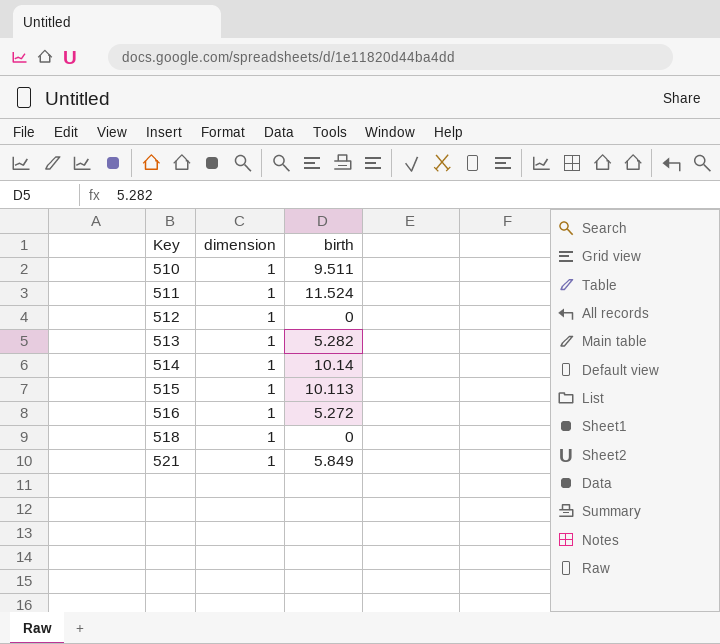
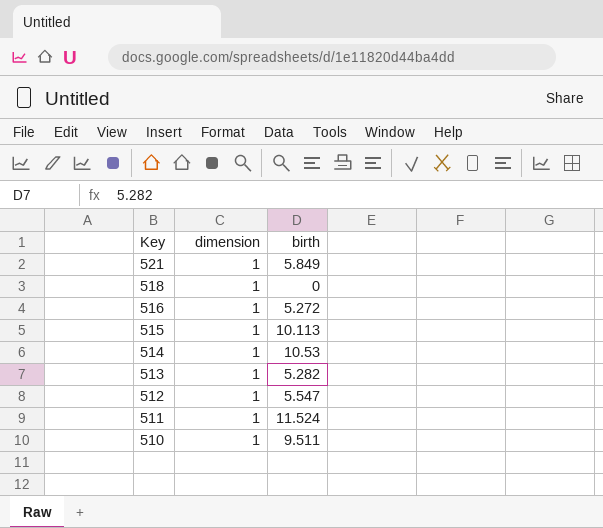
row order: Key ascending -> Key descending
514 | birth: 10.14 -> 10.53
512 | birth: 0 -> 5.547

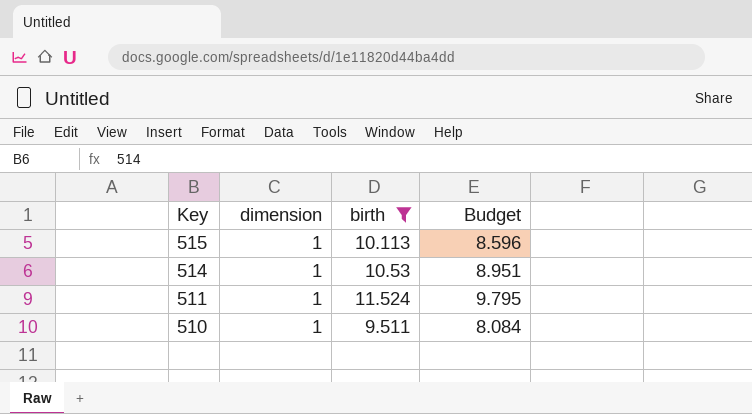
filter: none -> birth >= 9.511
column Budget | formula: none -> [birth] * 0.85

